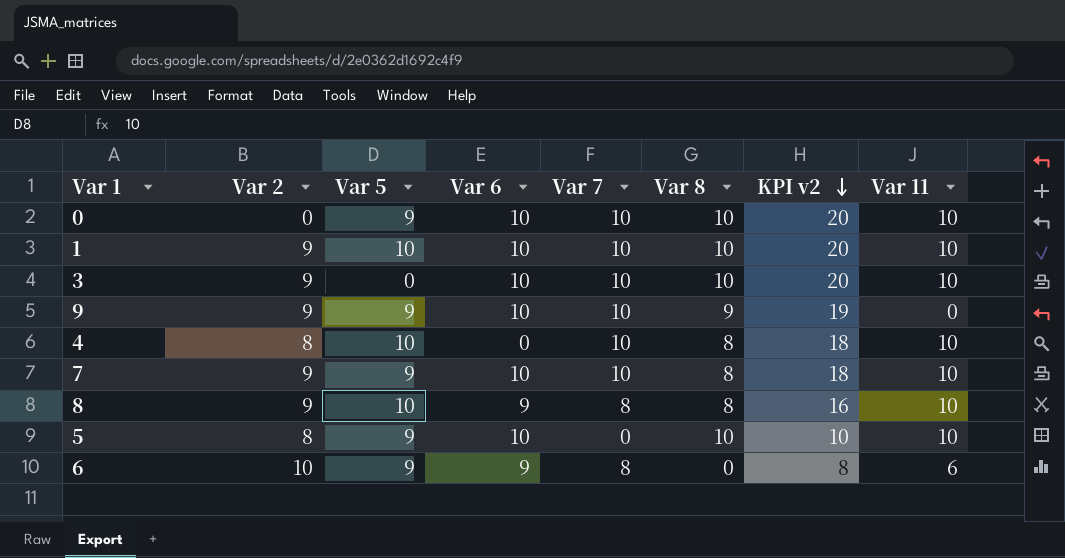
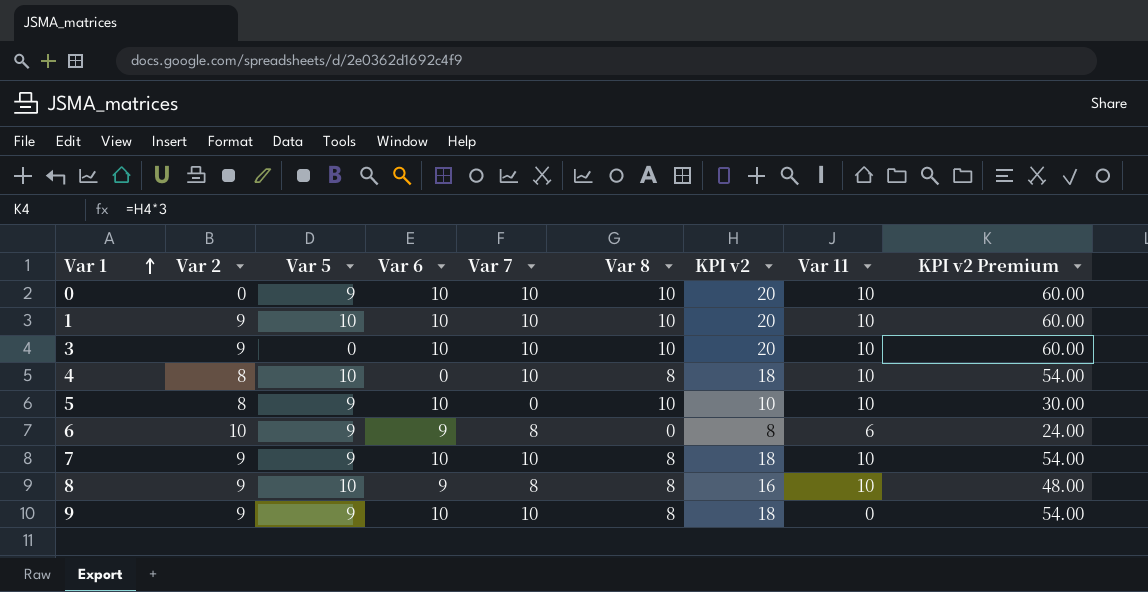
row order: KPI v2 descending -> Var 1 ascending
column KPI v2 Premium | formula: none -> [KPI v2] * 3
9 | Var 8: 9 -> 8
9 | KPI v2: 19 -> 18

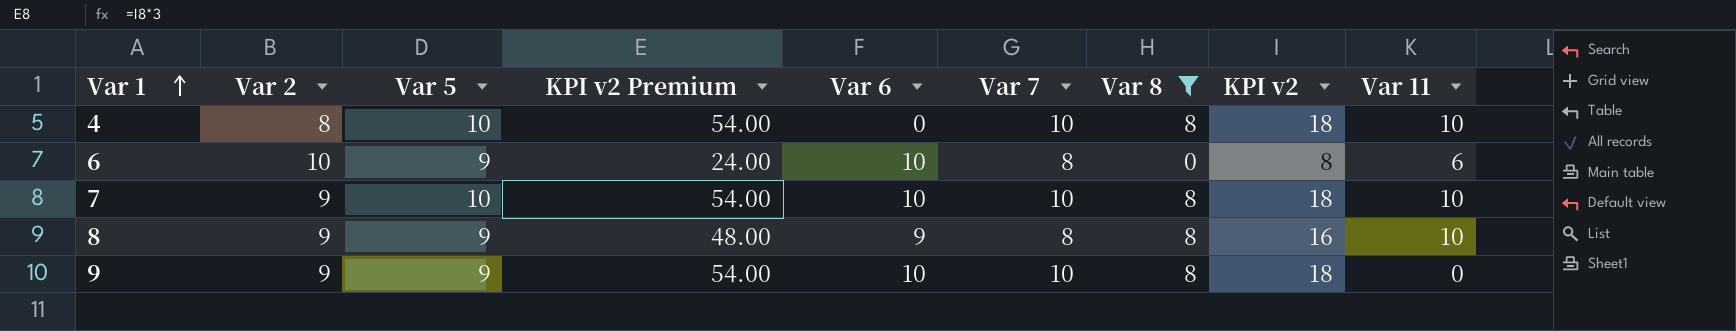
filter: none -> Var 8 != 10
column KPI v2 Premium | position: 9 -> 4
6 | Var 6: 9 -> 10
7 | Var 5: 9 -> 10
8 | Var 5: 10 -> 9

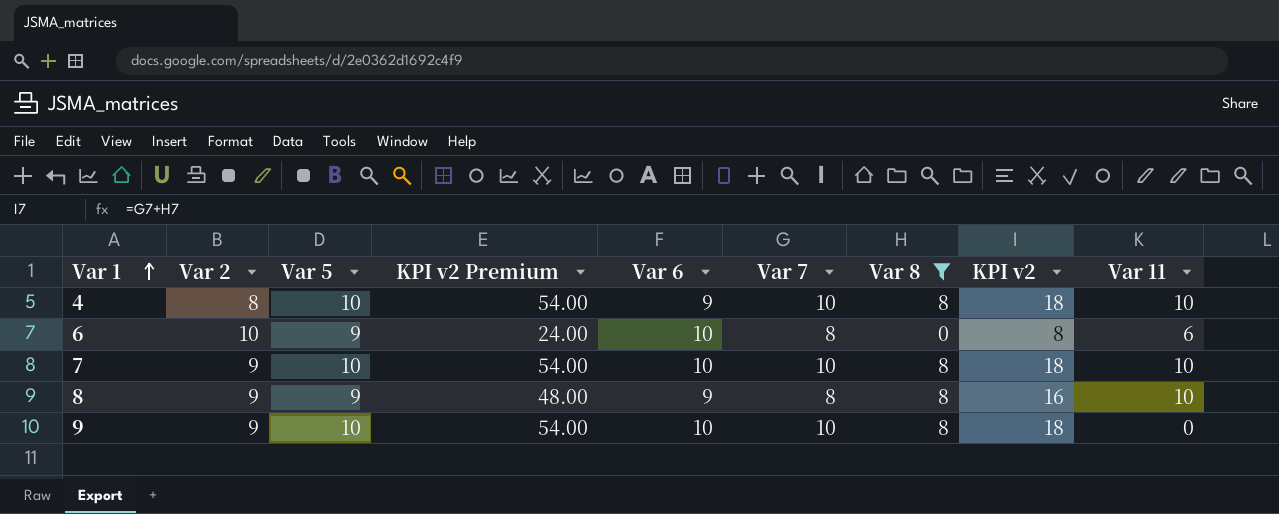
4 | Var 6: 0 -> 9
9 | Var 5: 9 -> 10

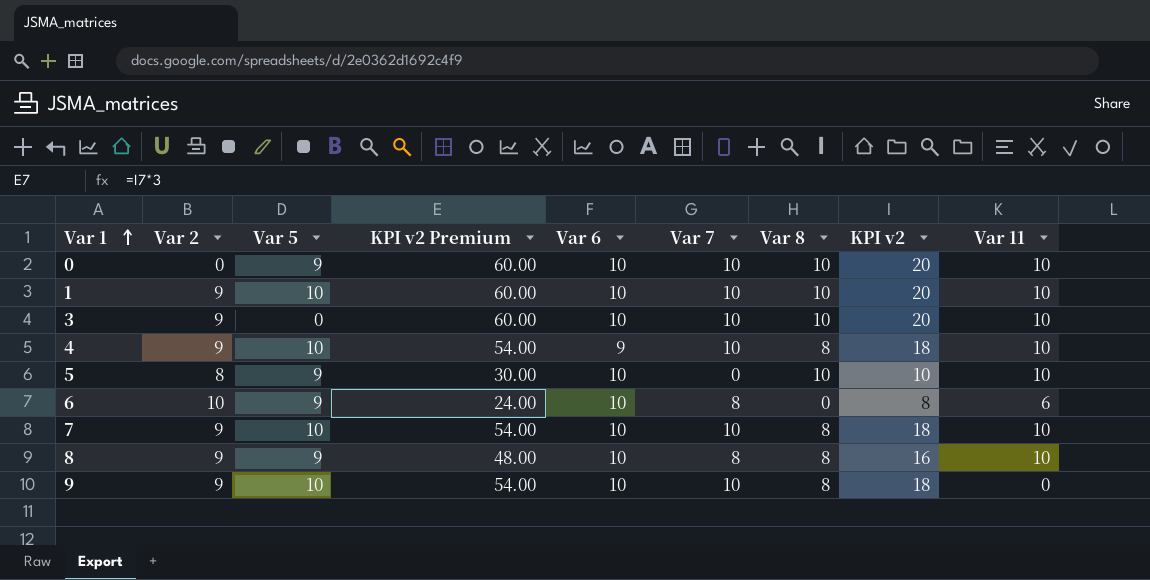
filter: Var 8 != 10 -> none
4 | Var 2: 8 -> 9
8 | Var 6: 9 -> 10

